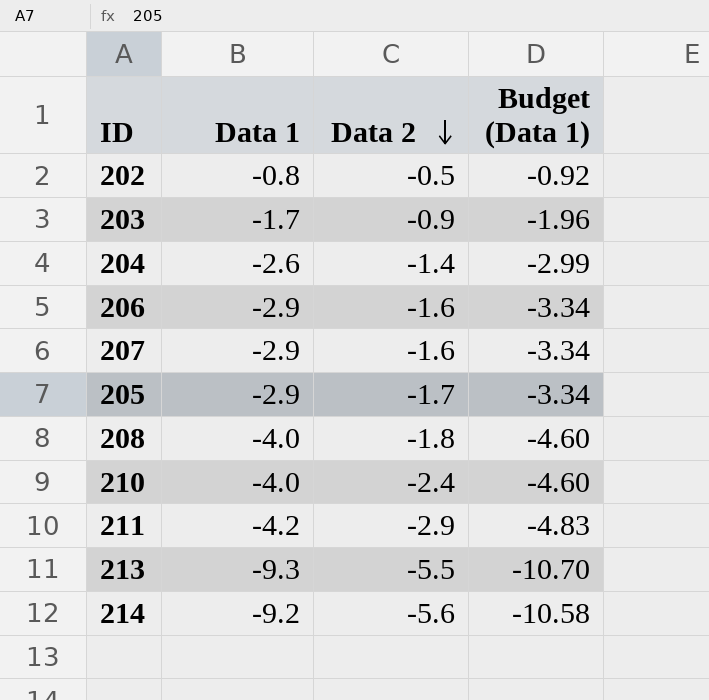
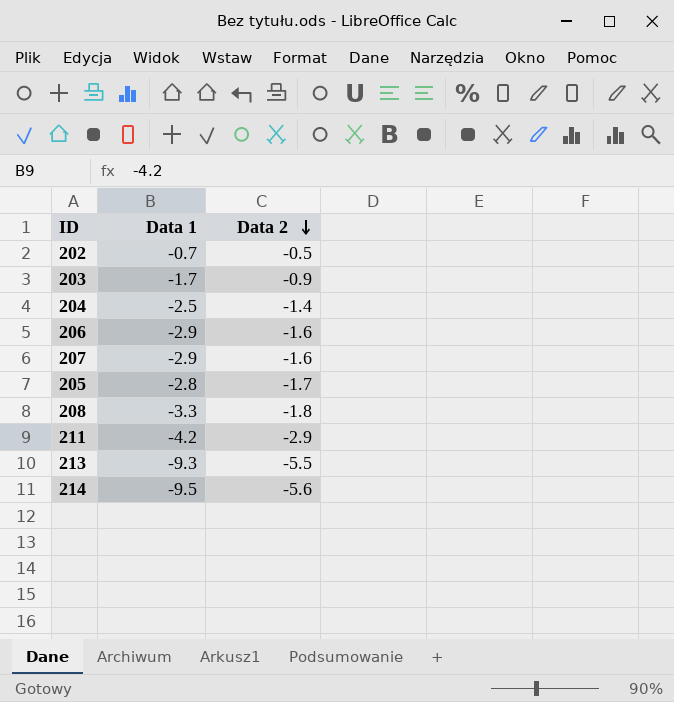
column Budget (Data 1) | formula: [Data 1] * 1.15 -> none
row 210: -4.0 | -2.4 | -4.60 -> none
202 | Data 1: -0.8 -> -0.7
204 | Data 1: -2.6 -> -2.5
205 | Data 1: -2.9 -> -2.8
208 | Data 1: -4.0 -> -3.3
214 | Data 1: -9.2 -> -9.5

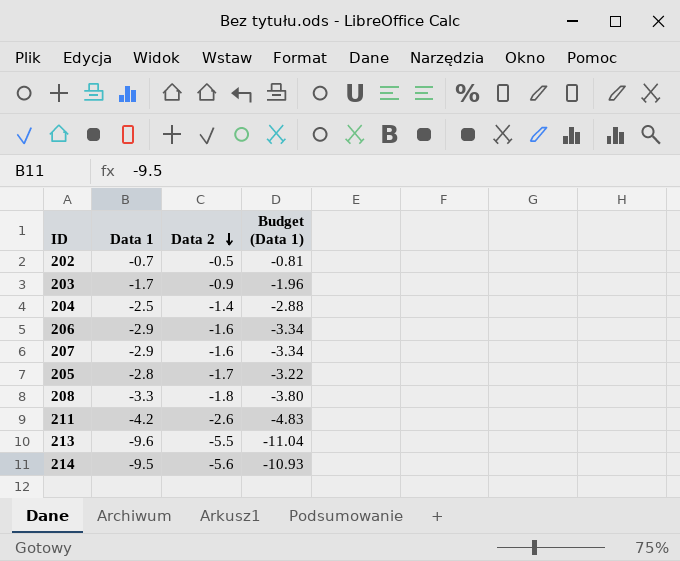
column Budget (Data 1) | formula: none -> [Data 1] * 1.15
211 | Data 2: -2.9 -> -2.6
213 | Data 1: -9.3 -> -9.6

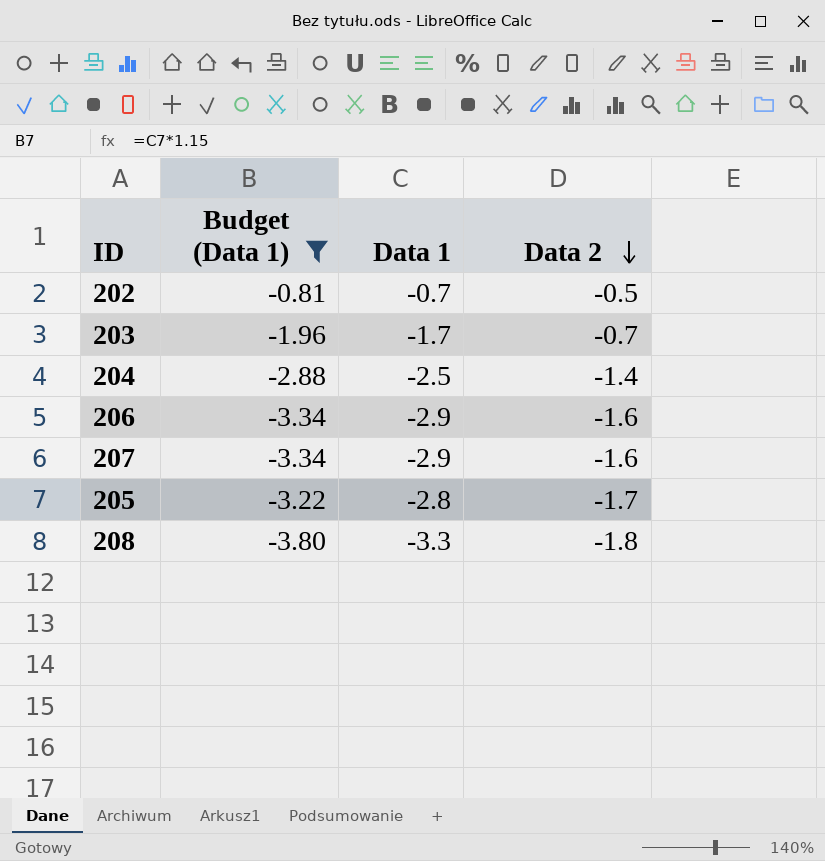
filter: none -> Budget (Data 1) >= -3.80
column Budget (Data 1) | position: 4 -> 2
203 | Data 2: -0.9 -> -0.7

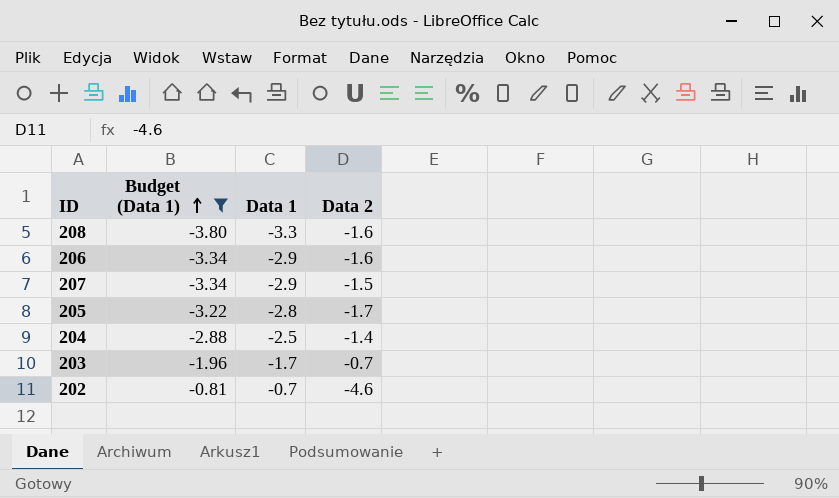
row order: Data 2 descending -> Budget (Data 1) ascending
208 | Data 2: -1.8 -> -1.6
207 | Data 2: -1.6 -> -1.5
202 | Data 2: -0.5 -> -4.6

